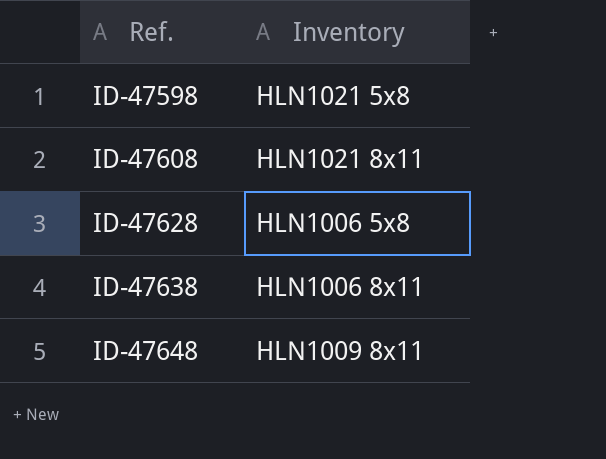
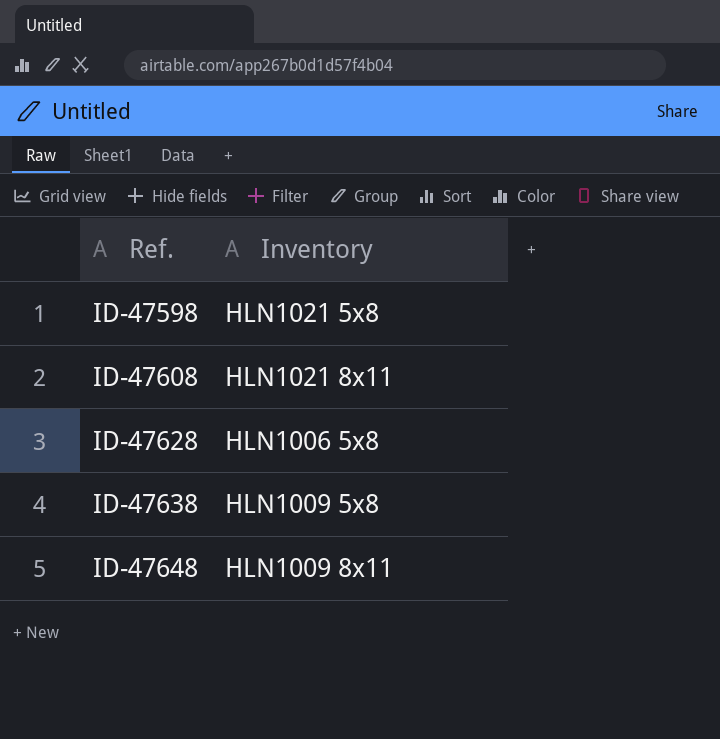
ID-47638 | Inventory: HLN1006 8x11 -> HLN1009 5x8

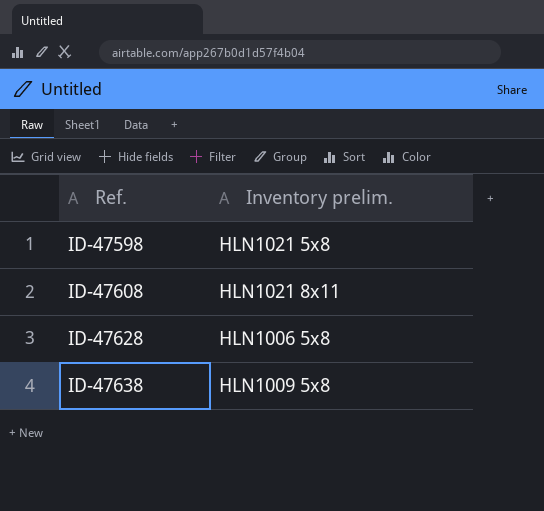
column name: Inventory -> Inventory prelim.
row ID-47648: HLN1009 8x11 -> none

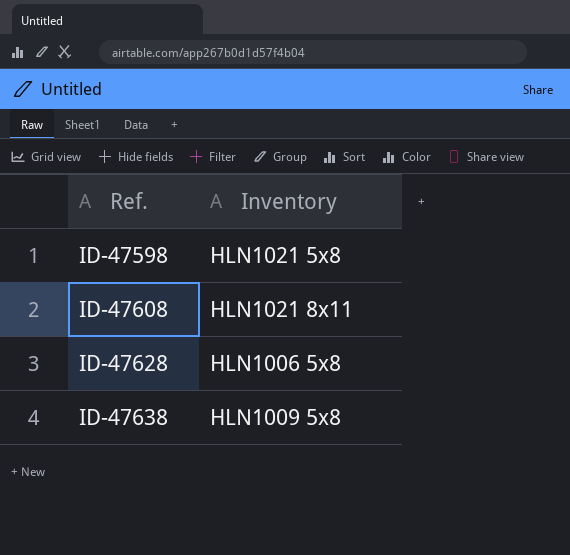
column name: Inventory prelim. -> Inventory

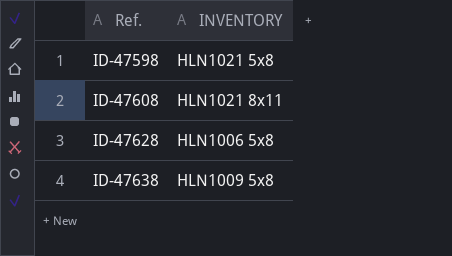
column name: Inventory -> INVENTORY

